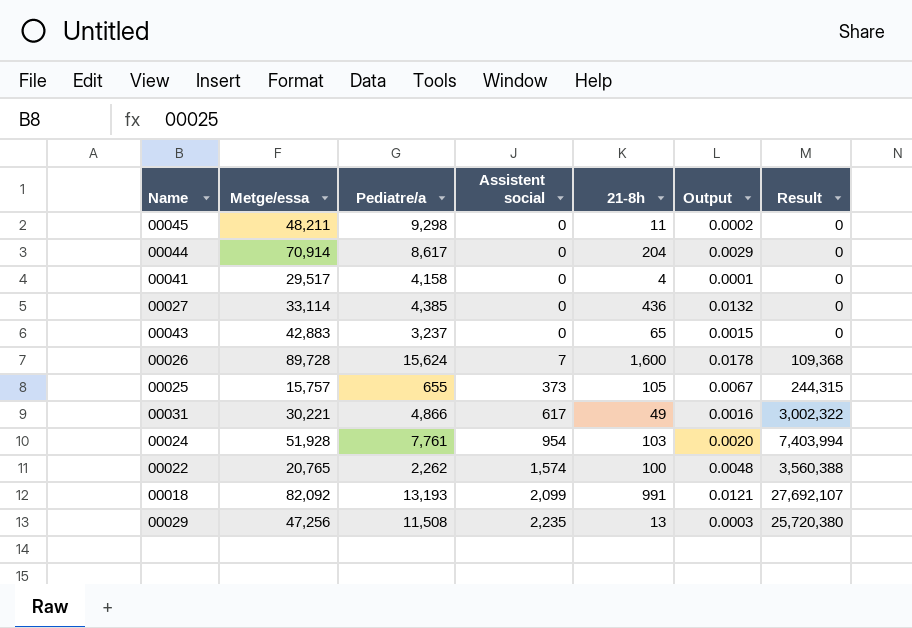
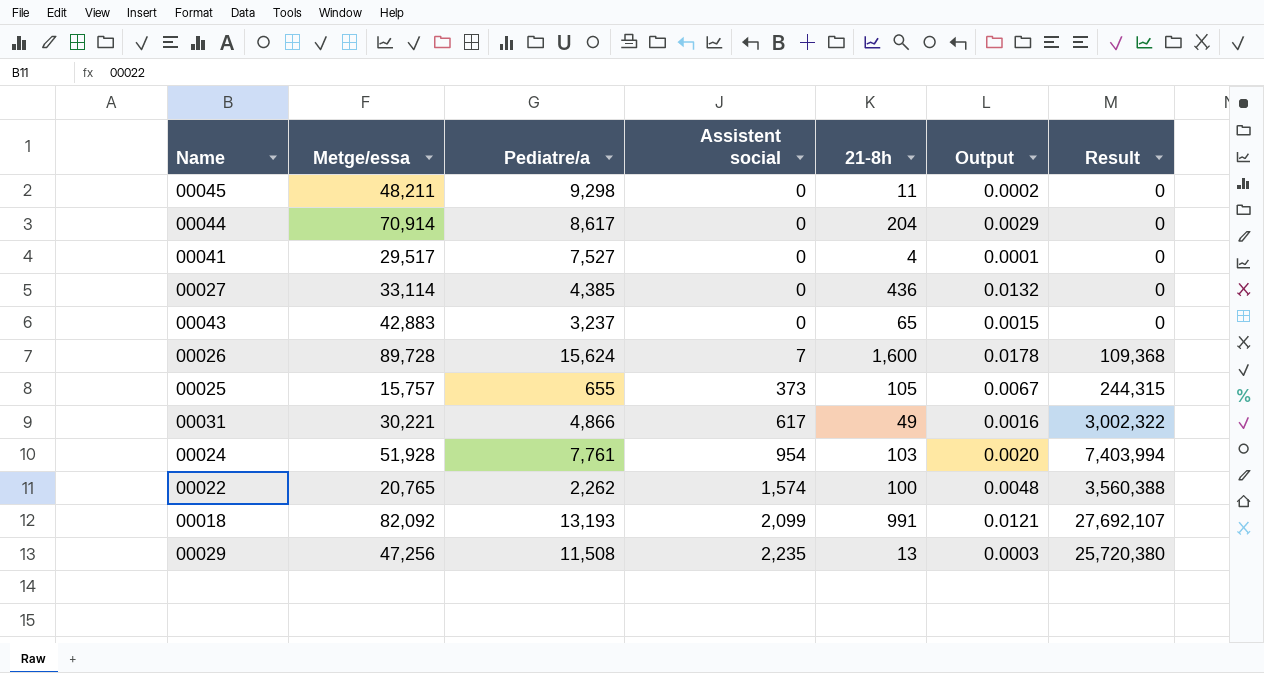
00041 | Pediatre/a: 4,158 -> 7,527

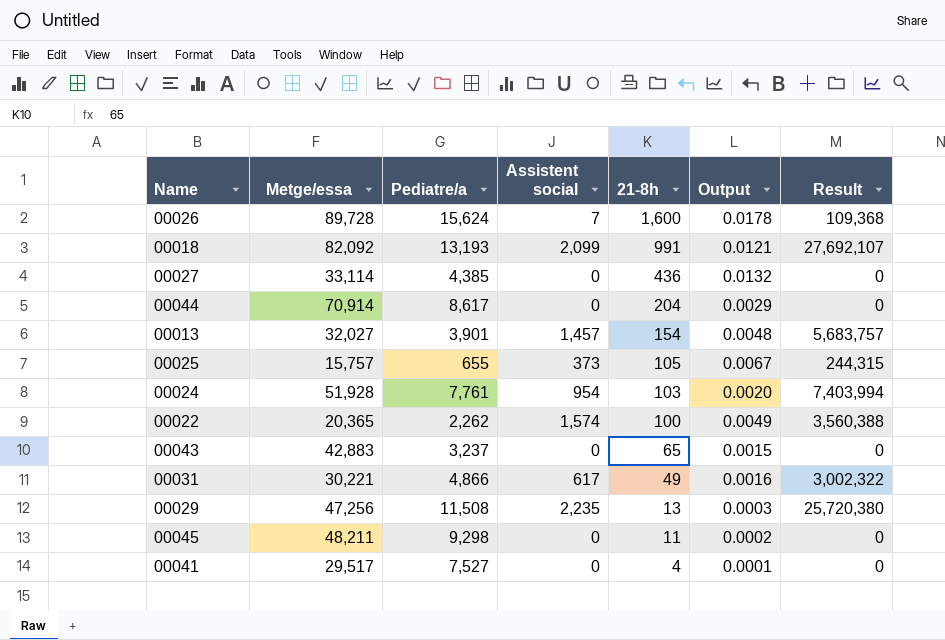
row order: Assistent social ascending -> 21-8h descending
row 00013: none -> 32,027 | 3,901 | 1,457 | 154 | 0.0048 | 5,683,757
00022 | Metge/essa: 20,765 -> 20,365
00022 | Output: 0.0048 -> 0.0049

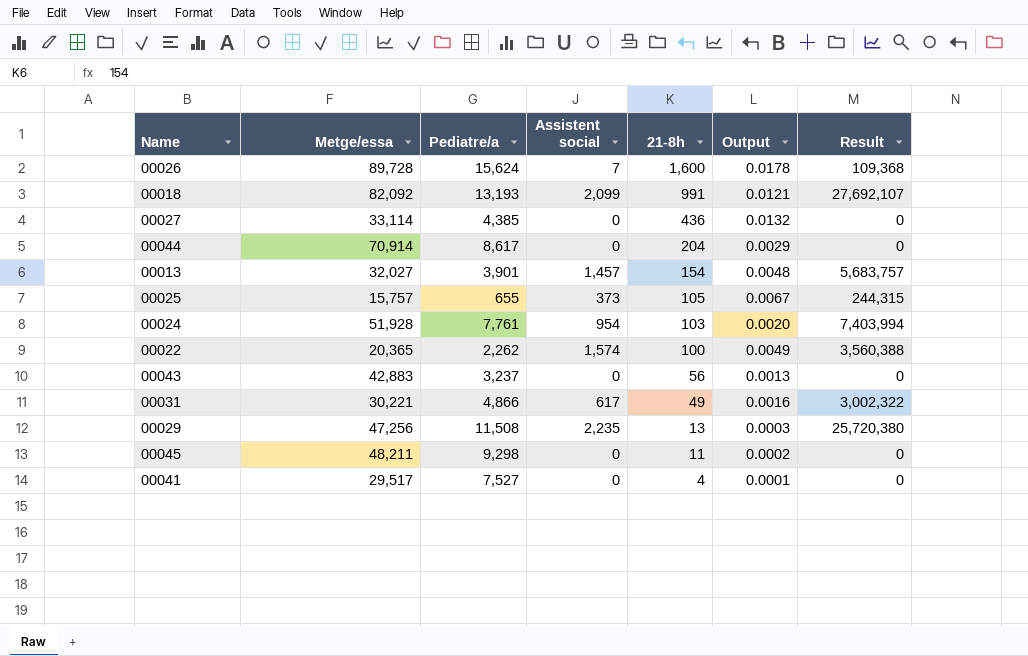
00043 | 21-8h: 65 -> 56
00043 | Output: 0.0015 -> 0.0013

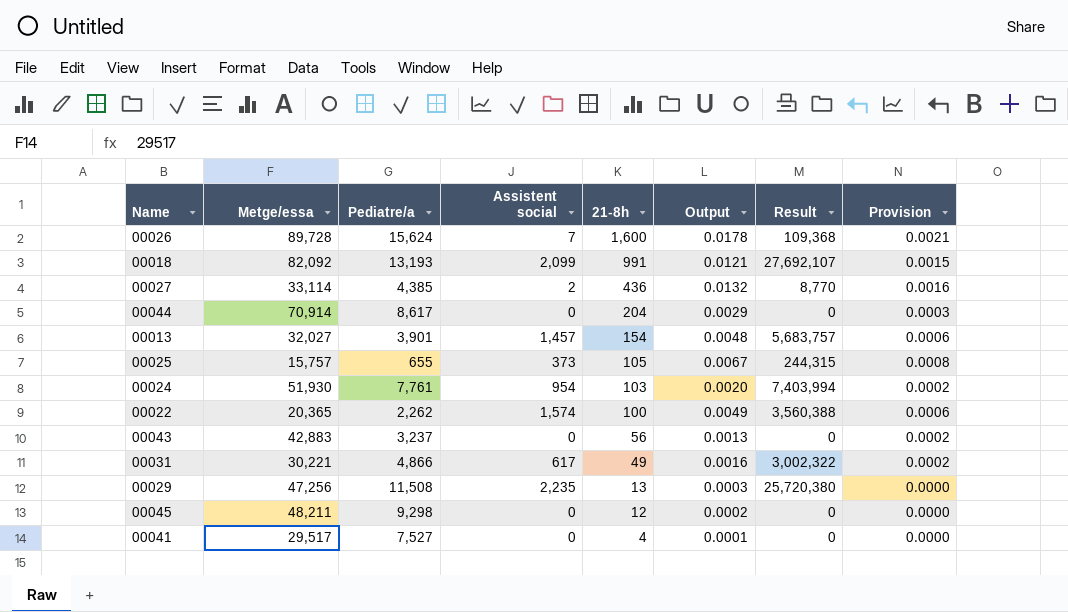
column Provision | formula: none -> [Output] * 0.12
00027 | Assistent social: 0 -> 2
00027 | Result: 0 -> 8,770
00024 | Metge/essa: 51,928 -> 51,930
00045 | 21-8h: 11 -> 12

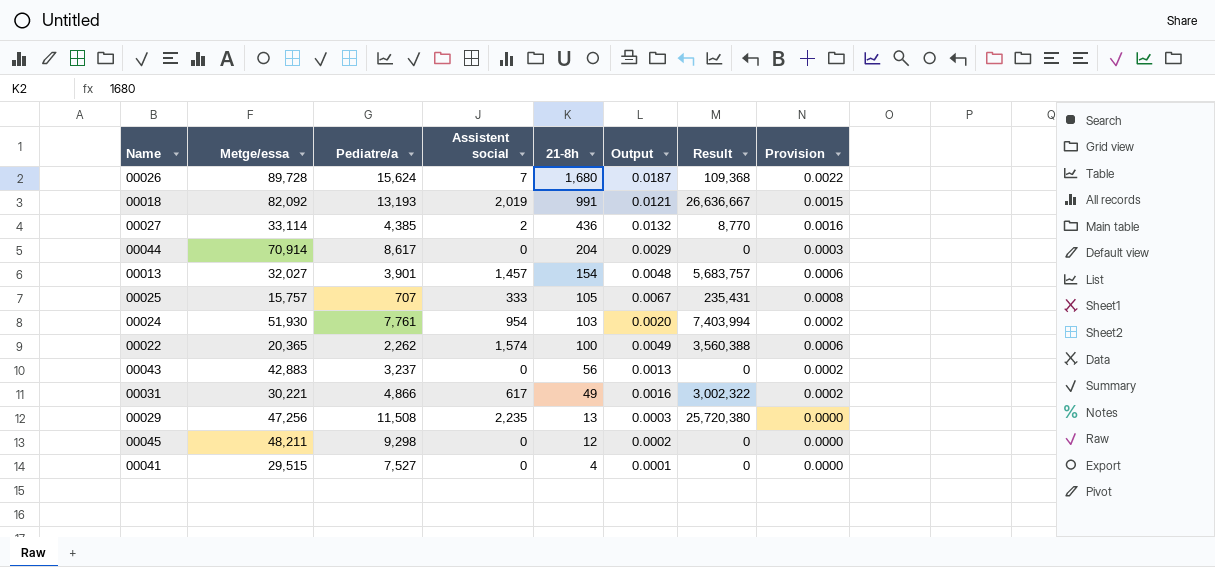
00026 | 21-8h: 1,600 -> 1,680
00026 | Output: 0.0178 -> 0.0187
00026 | Provision: 0.0021 -> 0.0022
00018 | Assistent social: 2,099 -> 2,019
00018 | Result: 27,692,107 -> 26,636,667
00025 | Pediatre/a: 655 -> 707
00025 | Assistent social: 373 -> 333
00025 | Result: 244,315 -> 235,431
00041 | Metge/essa: 29,517 -> 29,515

